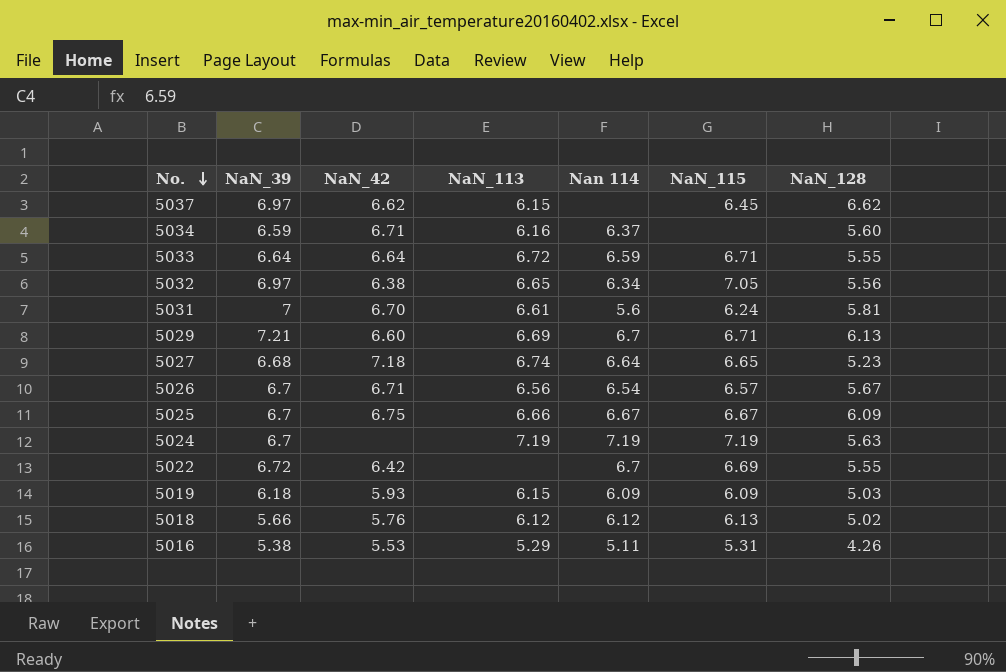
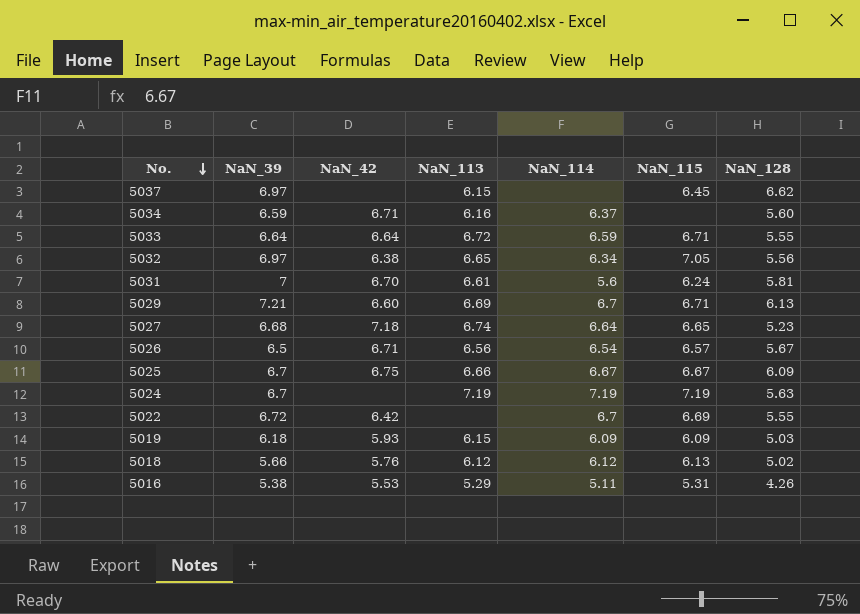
column name: Nan 114 -> NaN_114
5037 | NaN_42: 6.62 -> none
5026 | NaN_39: 6.7 -> 6.5

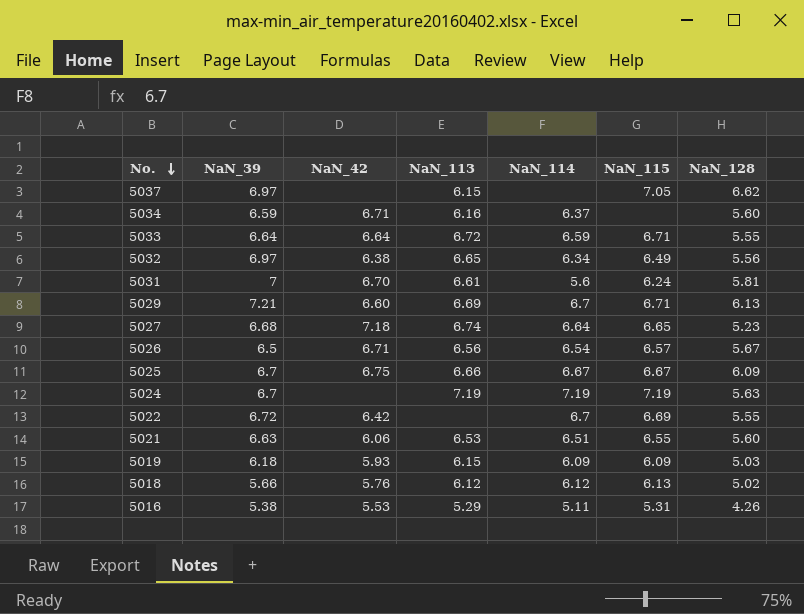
5037 | NaN_115: 6.45 -> 7.05
5032 | NaN_115: 7.05 -> 6.49
row 5021: none -> 6.63 | 6.06 | 6.53 | 6.51 | 6.55 | 5.60

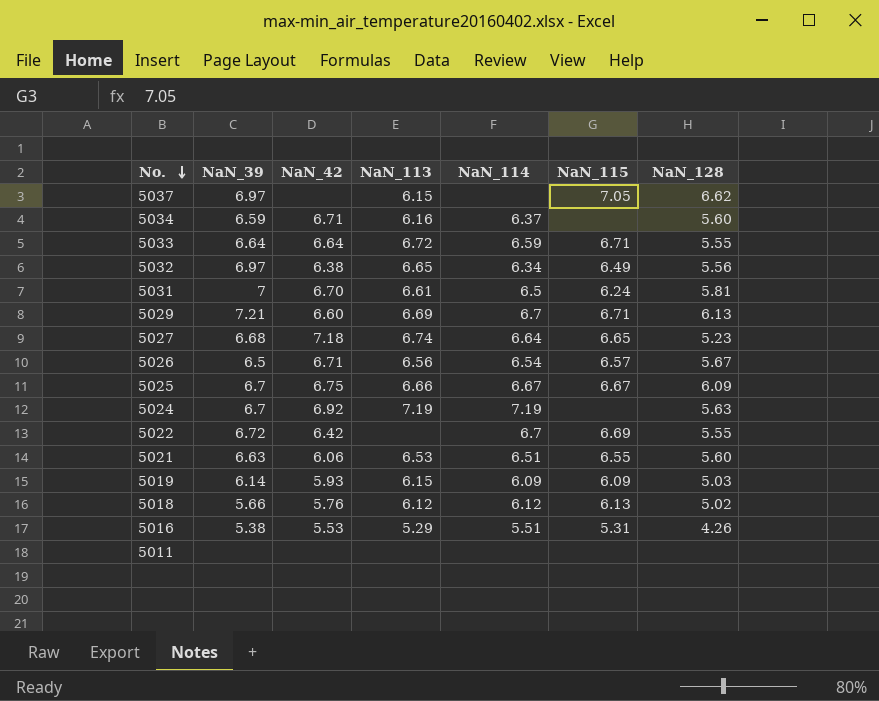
5031 | NaN_114: 5.6 -> 6.5
5024 | NaN_42: none -> 6.92
5024 | NaN_115: 7.19 -> none
5019 | NaN_39: 6.18 -> 6.14
5016 | NaN_114: 5.11 -> 5.51
row 5011: none -> none | none | none | none | none | none

